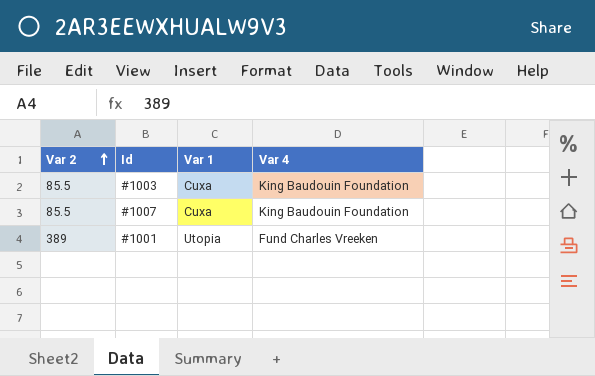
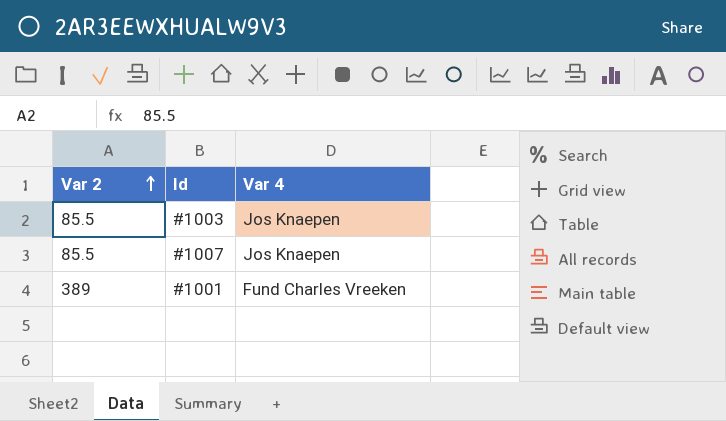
column Var 1 | position: 3 -> none
#1003 | Var 4: King Baudouin Foundation -> Jos Knaepen
#1007 | Var 4: King Baudouin Foundation -> Jos Knaepen

